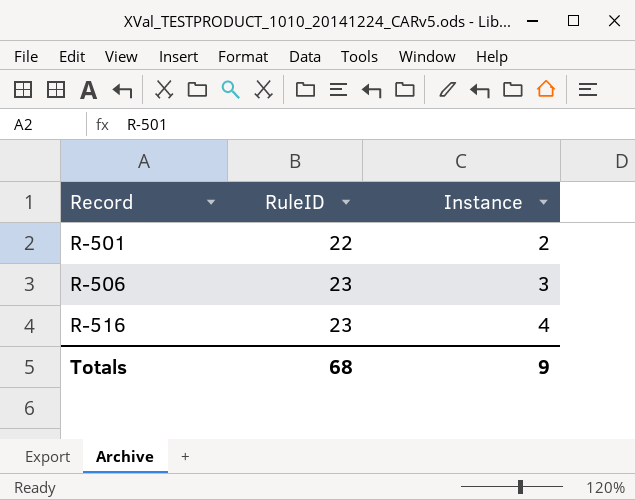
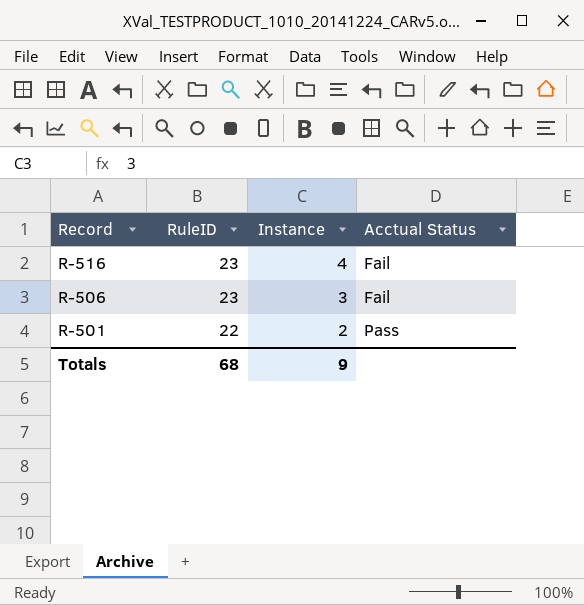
row order: Record ascending -> Record descending
column Acctual Status | position: none -> 4

